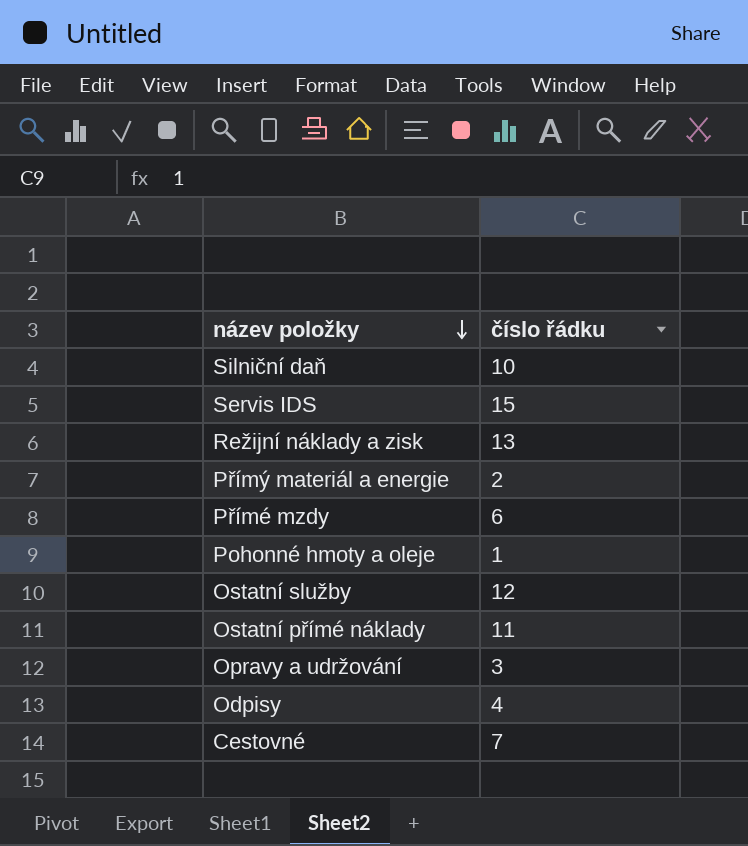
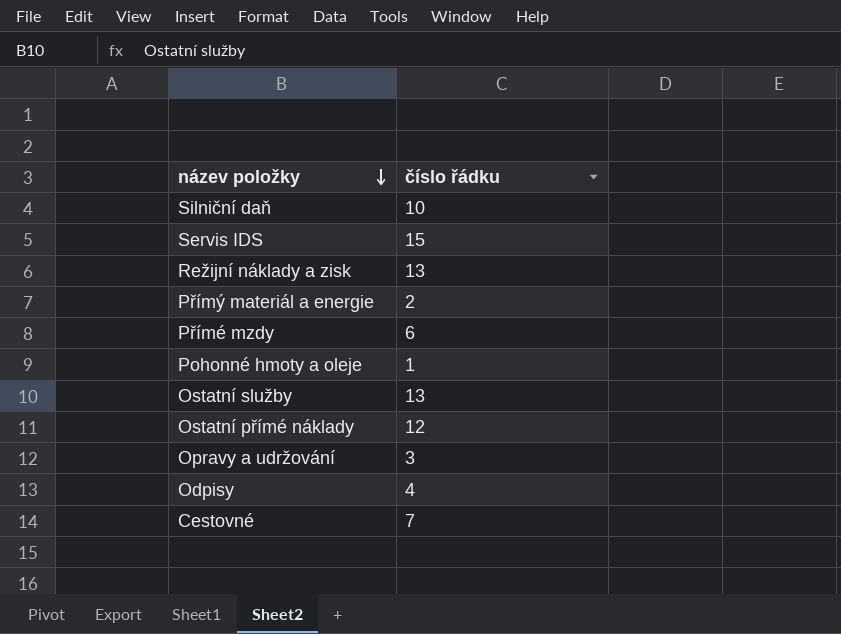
Ostatní služby | číslo řádku: 12 -> 13
Ostatní přímé náklady | číslo řádku: 11 -> 12

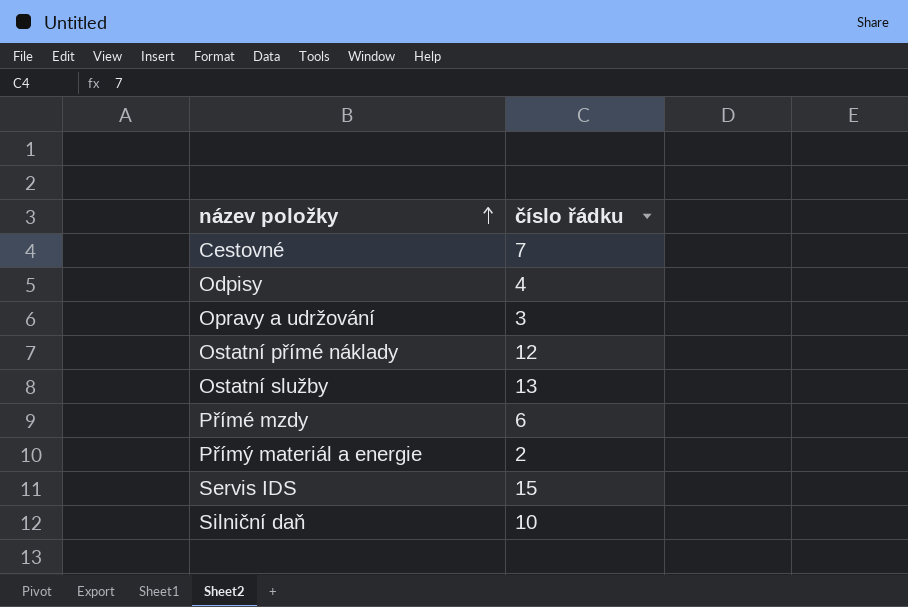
row order: název položky descending -> název položky ascending
row Režijní náklady a zisk: 13 -> none
row Pohonné hmoty a oleje: 1 -> none

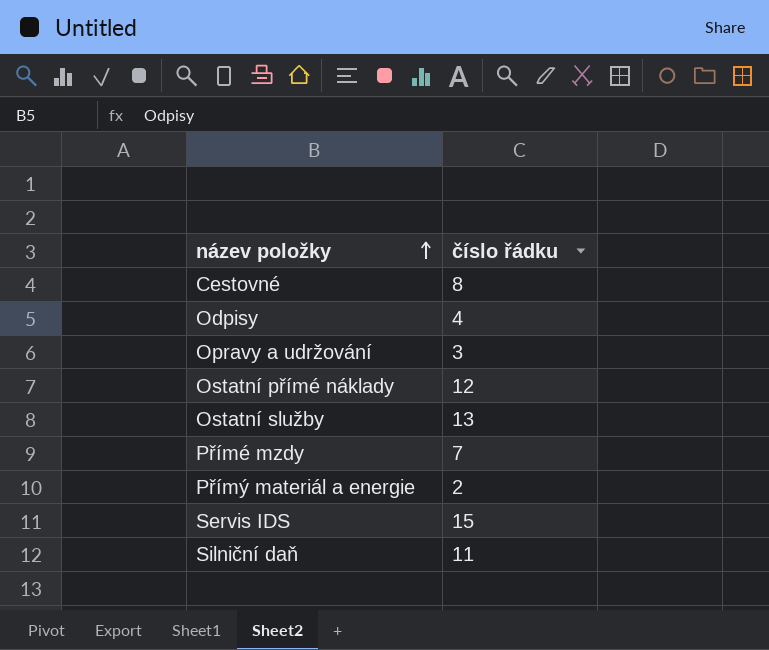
Cestovné | číslo řádku: 7 -> 8
Přímé mzdy | číslo řádku: 6 -> 7
Silniční daň | číslo řádku: 10 -> 11

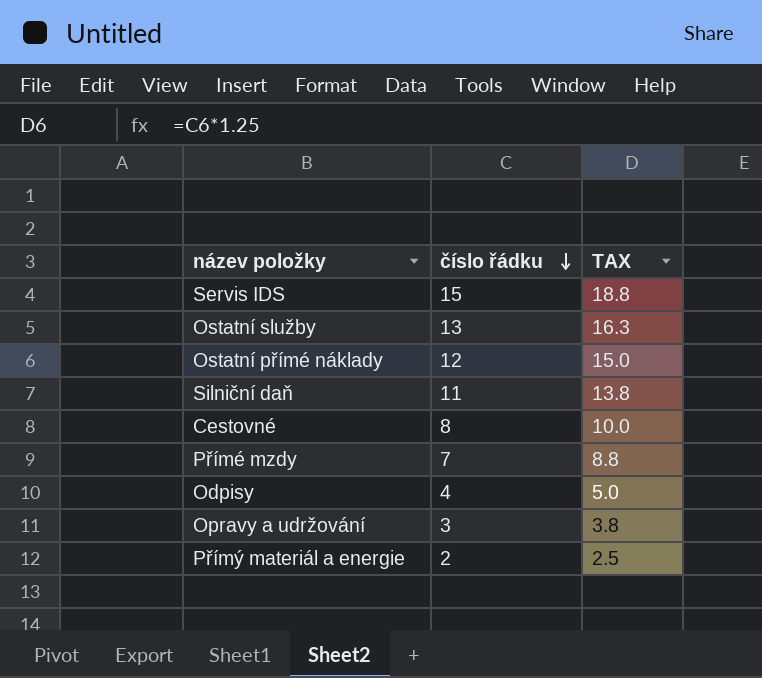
row order: název položky ascending -> číslo řádku descending
column TAX | formula: none -> [číslo řádku] * 1.25

